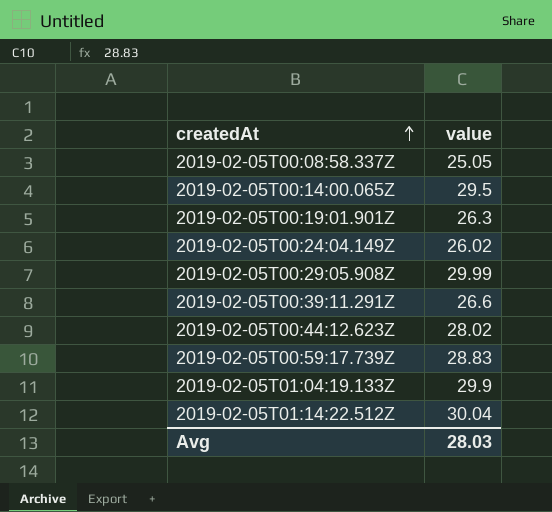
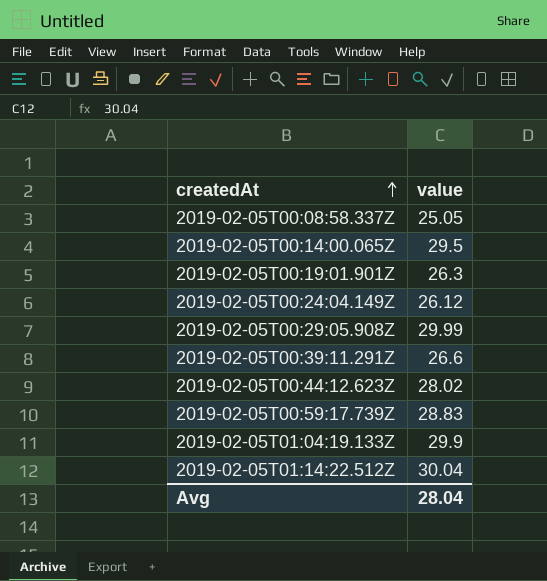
2019-02-05T00:24:04.149Z | value: 26.02 -> 26.12
Avg | value: 28.03 -> 28.04

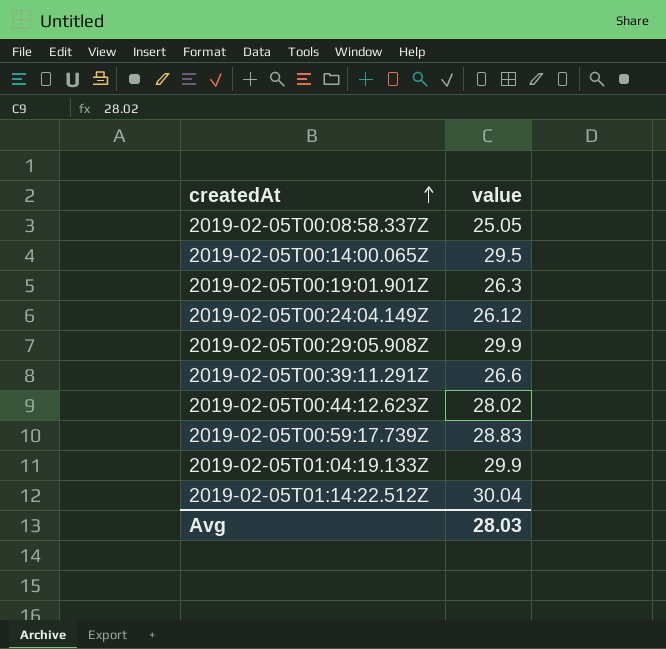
2019-02-05T00:29:05.908Z | value: 29.99 -> 29.9
Avg | value: 28.04 -> 28.03

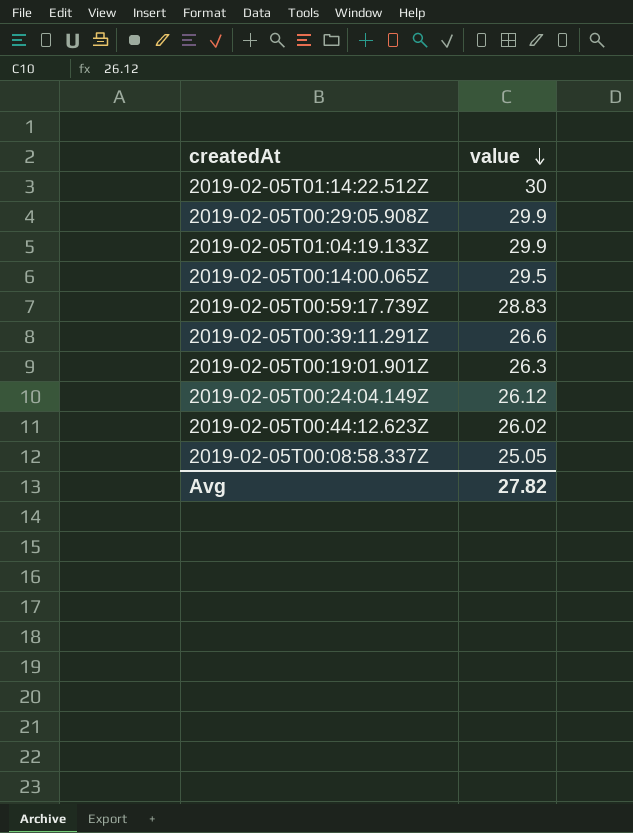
row order: createdAt ascending -> value descending
2019-02-05T01:14:22.512Z | value: 30.04 -> 30
2019-02-05T00:44:12.623Z | value: 28.02 -> 26.02
Avg | value: 28.03 -> 27.82

